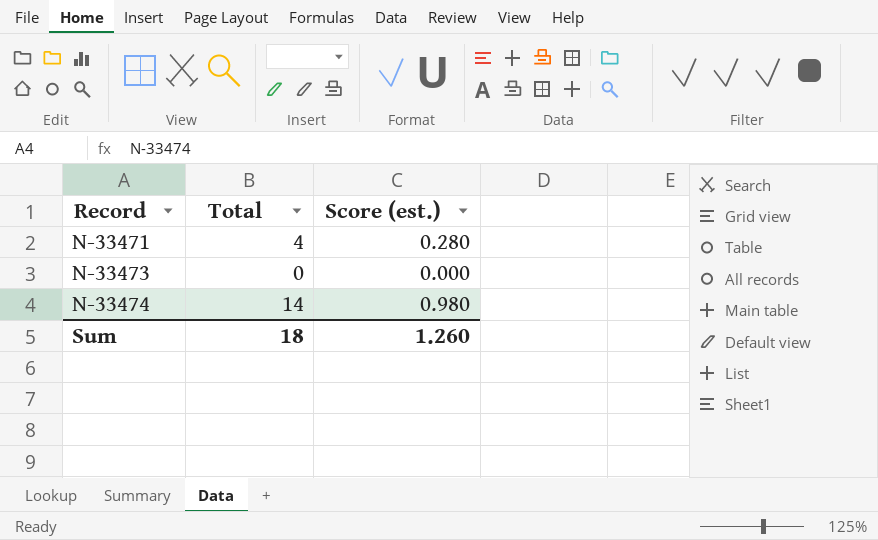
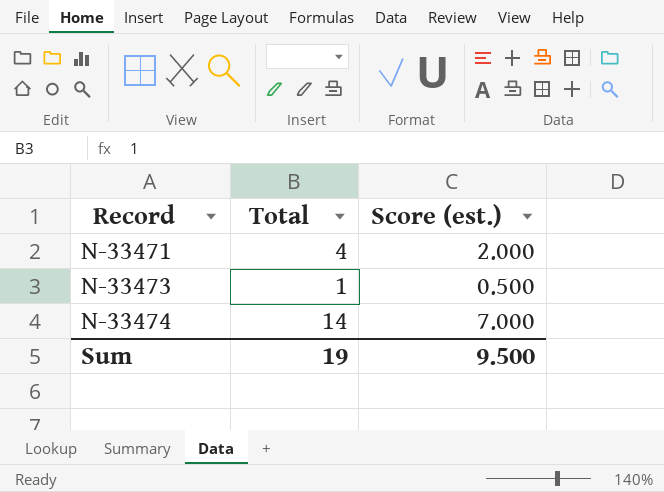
column Score (est.) | formula: [Total] * 0.07 -> [Total] * 0.5
N-33473 | Total: 0 -> 1
Sum | Total: 18 -> 19
Sum | Score (est.): 1.260 -> 9.500

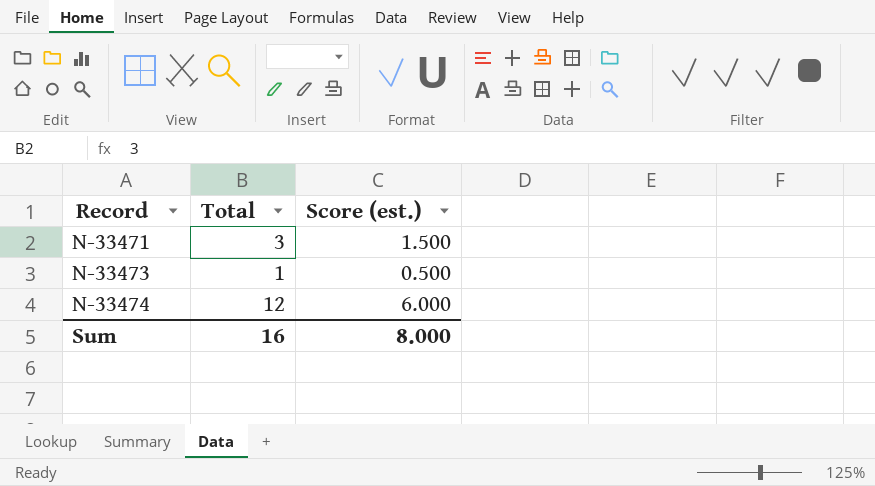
N-33471 | Total: 4 -> 3
N-33471 | Score (est.): 2.000 -> 1.500
N-33474 | Total: 14 -> 12
N-33474 | Score (est.): 7.000 -> 6.000
Sum | Total: 19 -> 16
Sum | Score (est.): 9.500 -> 8.000

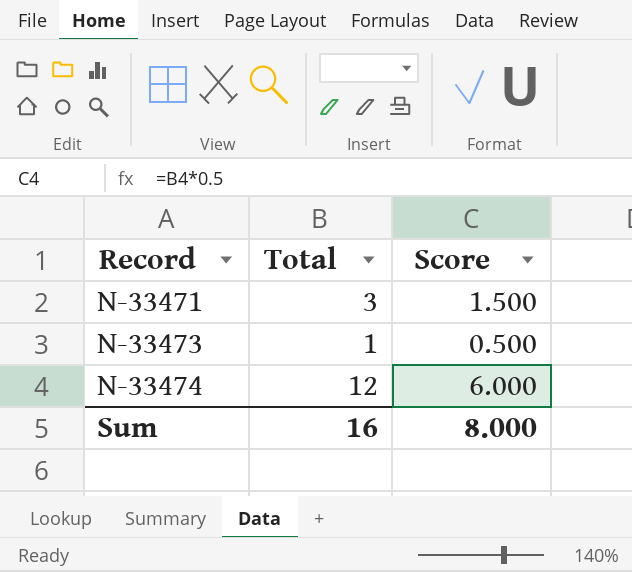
column name: Score (est.) -> Score

